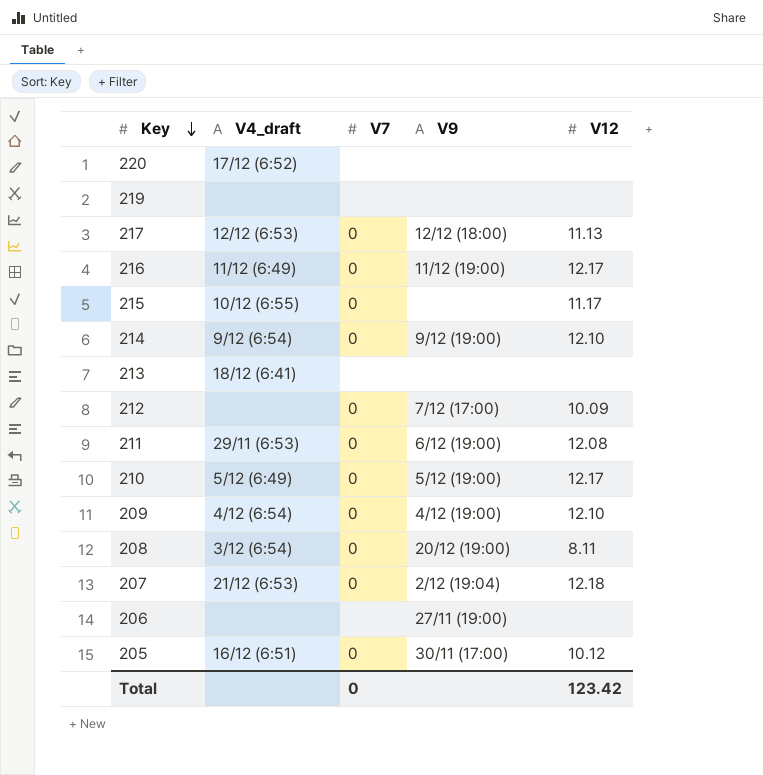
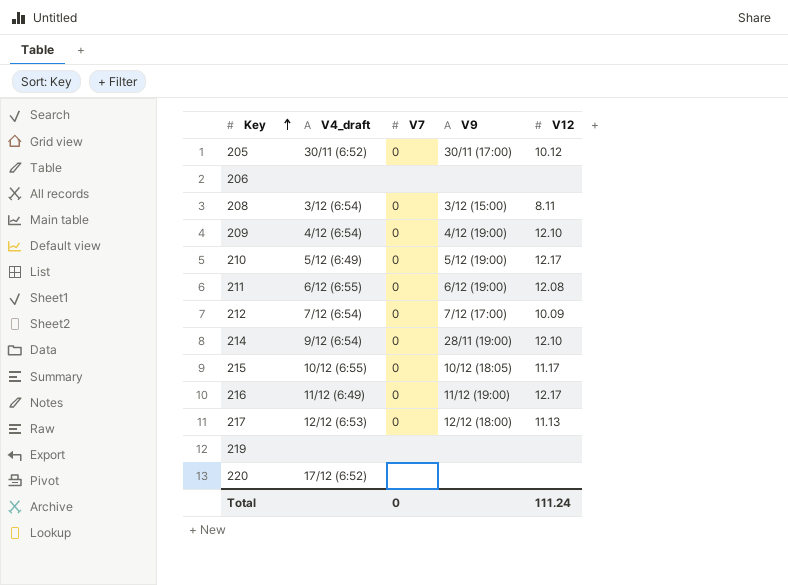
row order: Key descending -> Key ascending
row 213: 18/12 (6:41) | none | none | none -> none
row 207: 21/12 (6:53) | 0 | 2/12 (19:04) | 12.18 -> none
205 | V4_draft: 16/12 (6:51) -> 30/11 (6:52)
206 | V9: 27/11 (19:00) -> none
208 | V9: 20/12 (19:00) -> 3/12 (15:00)
211 | V4_draft: 29/11 (6:53) -> 6/12 (6:55)
212 | V4_draft: none -> 7/12 (6:54)
214 | V9: 9/12 (19:00) -> 28/11 (19:00)
215 | V9: none -> 10/12 (18:05)
Total | V12: 123.42 -> 111.24

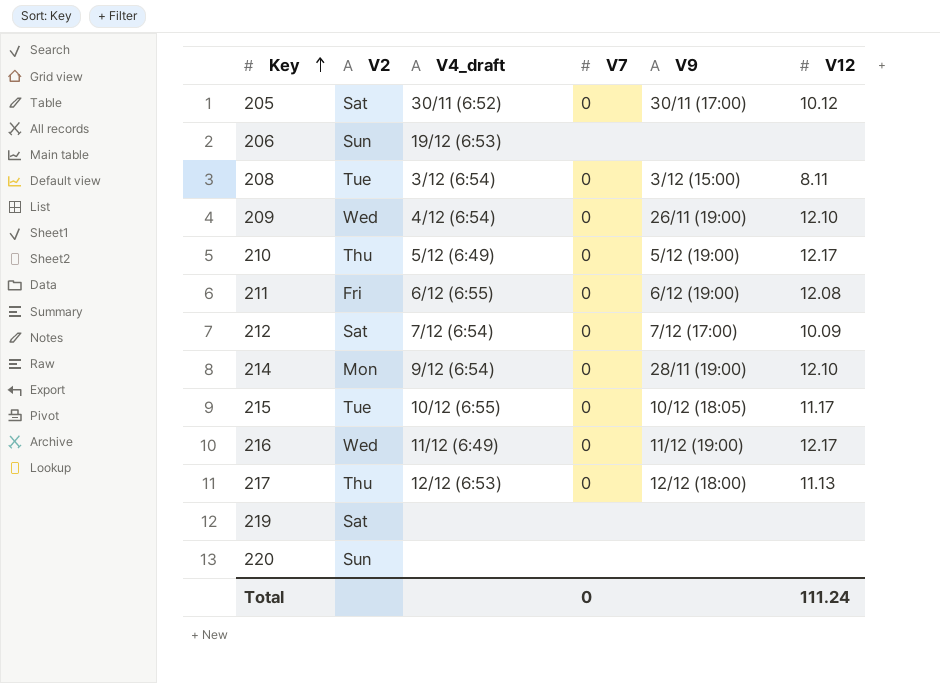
column V2 | position: none -> 2
206 | V4_draft: none -> 19/12 (6:53)
209 | V9: 4/12 (19:00) -> 26/11 (19:00)
220 | V4_draft: 17/12 (6:52) -> none

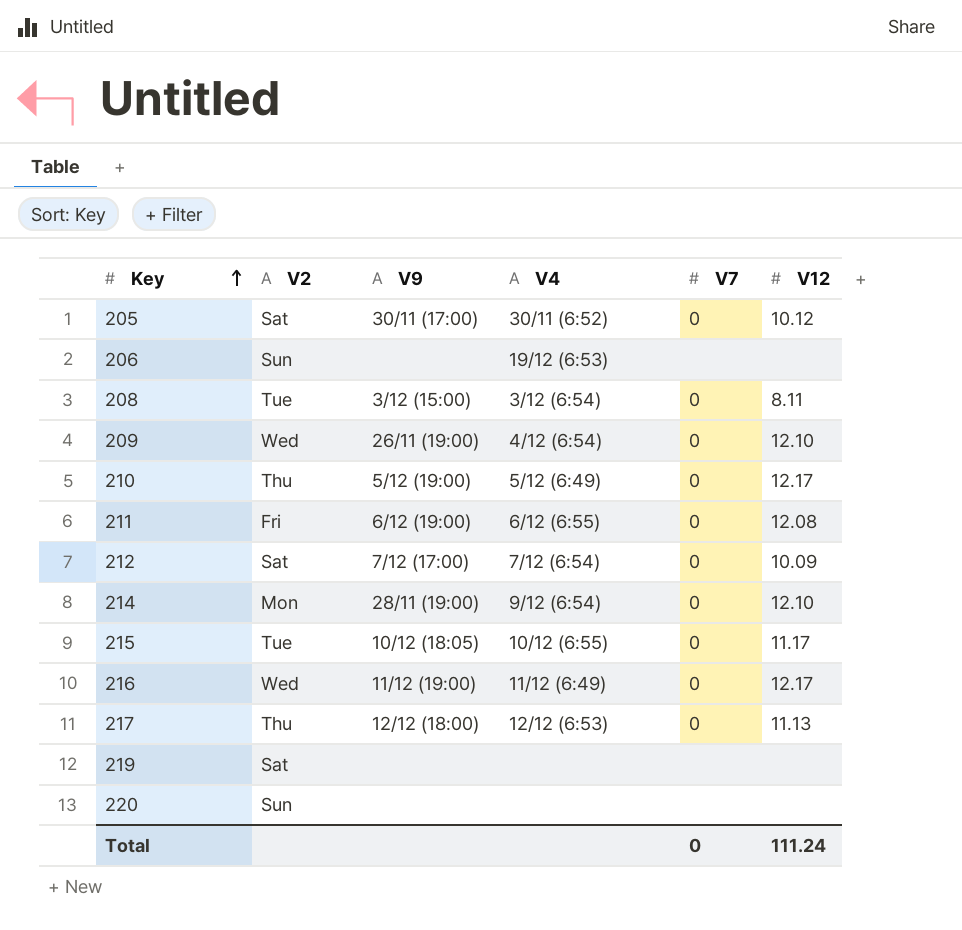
column V9 | position: 5 -> 3
column name: V4_draft -> V4

